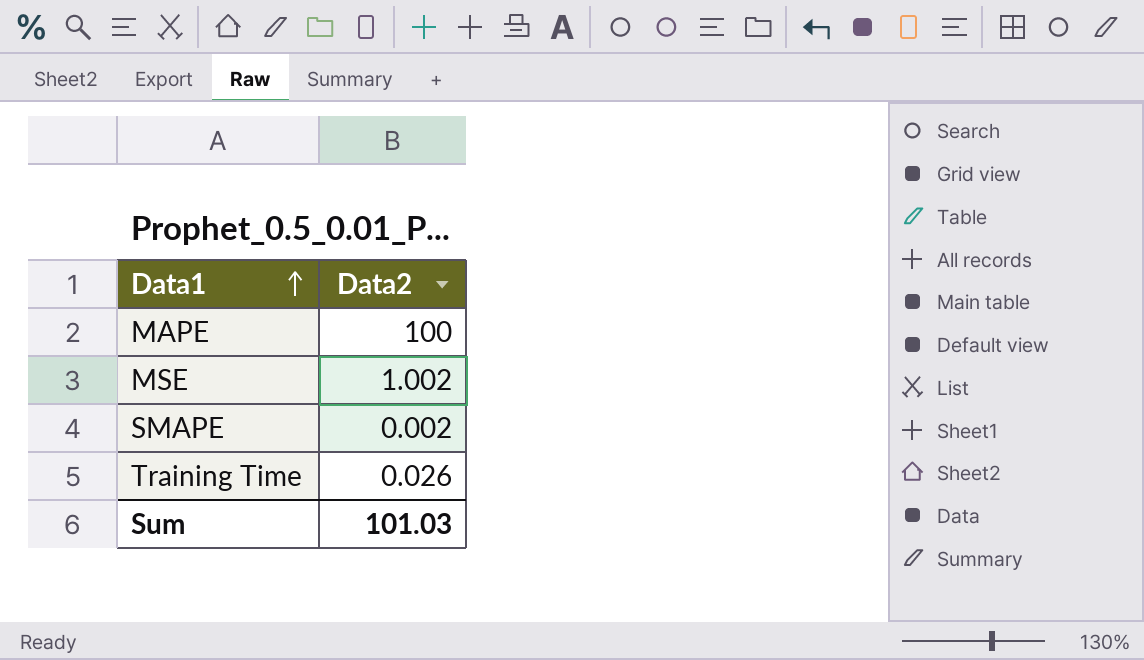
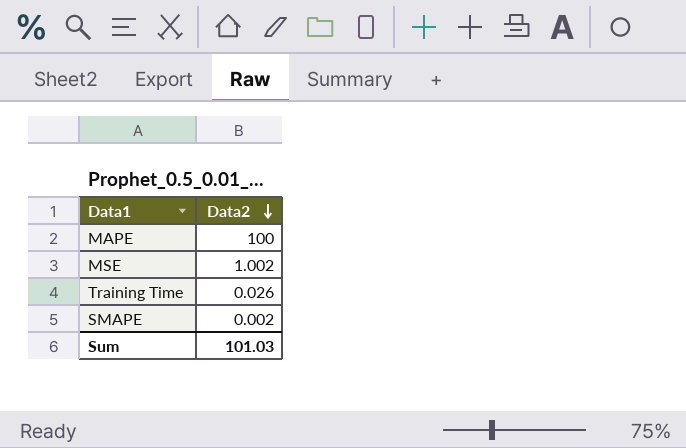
row order: Data1 ascending -> Data2 descending

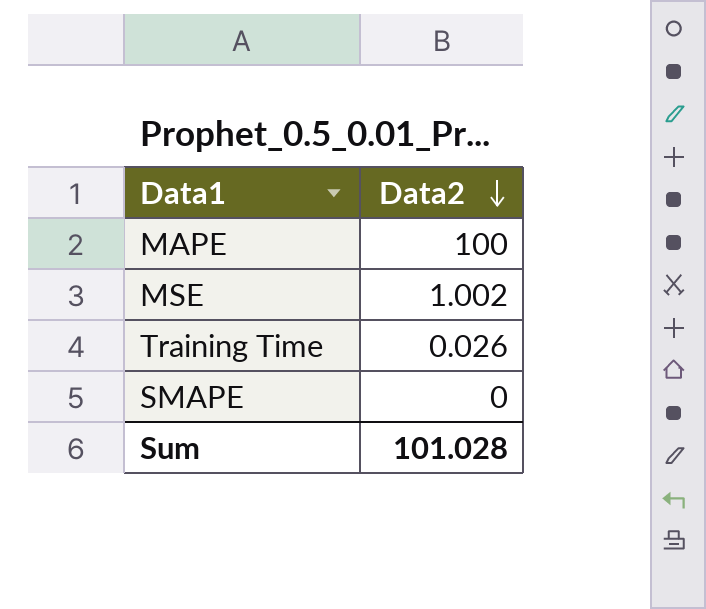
SMAPE | Data2: 0.002 -> 0
Sum | Data2: 101.03 -> 101.028

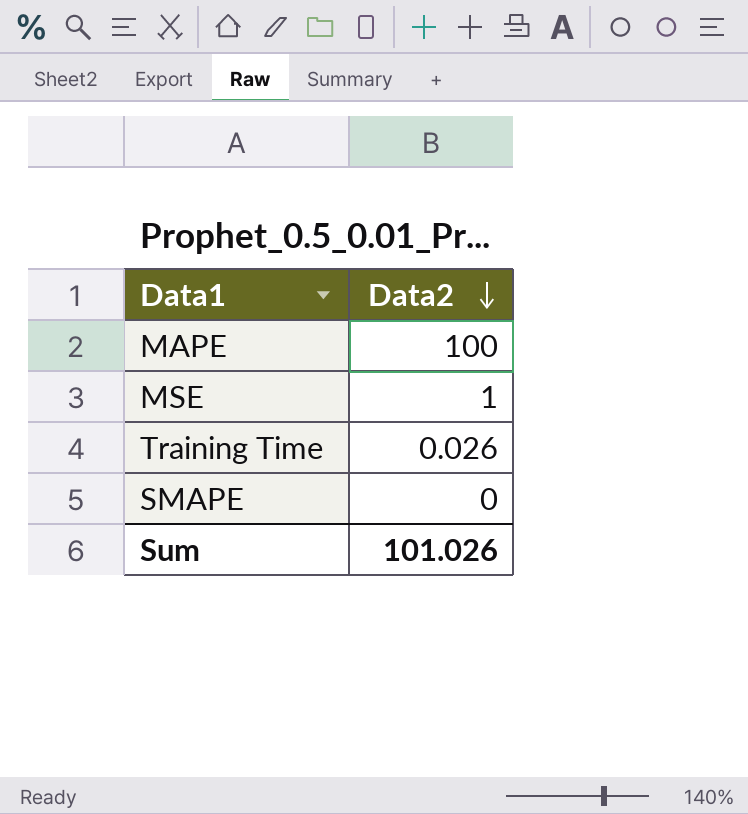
MSE | Data2: 1.002 -> 1
Sum | Data2: 101.028 -> 101.026

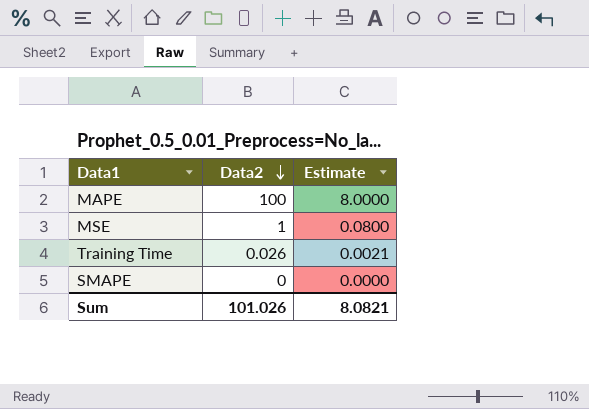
column Estimate | formula: none -> [Data2] * 0.08

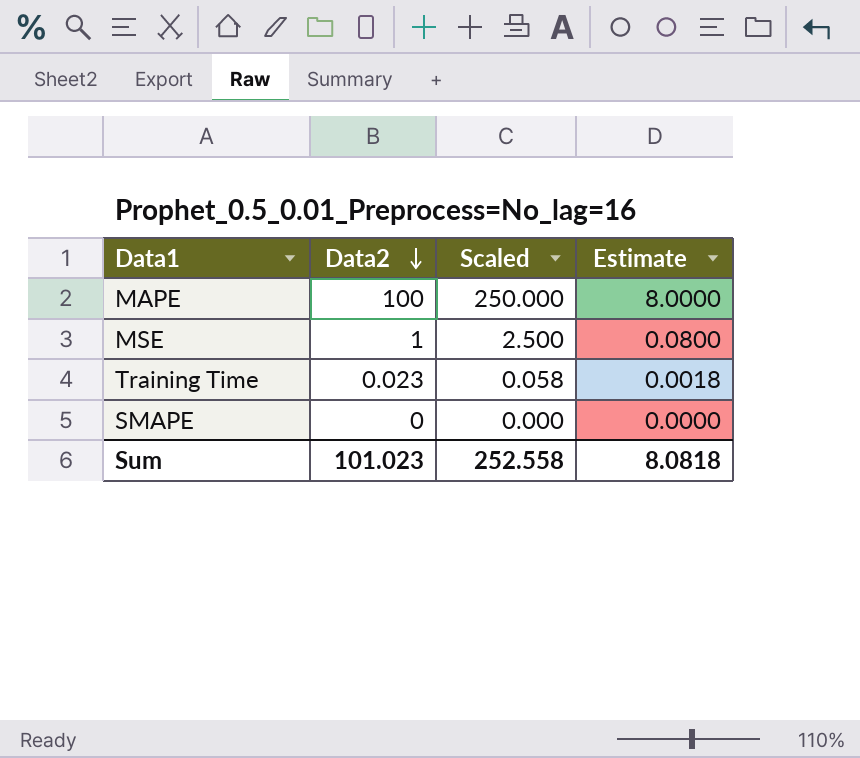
column Scaled | formula: none -> [Data2] * 2.5
Training Time | Data2: 0.026 -> 0.023
Training Time | Estimate: 0.0021 -> 0.0018
Sum | Data2: 101.026 -> 101.023
Sum | Estimate: 8.0821 -> 8.0818

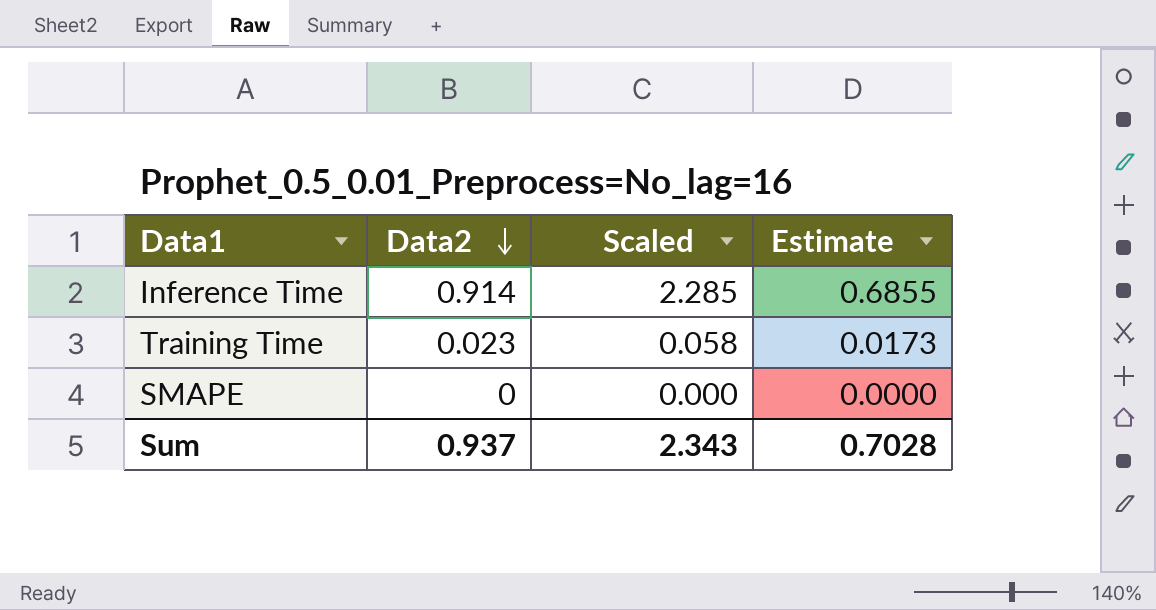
column Estimate | formula: [Data2] * 0.08 -> [Data2] * 0.75
row MAPE: 100 | 250.000 | 8.0000 -> none
row MSE: 1 | 2.500 | 0.0800 -> none
row Inference Time: none -> 0.914 | 2.285 | 0.6855
Sum | Data2: 101.023 -> 0.937
Sum | Scaled: 252.558 -> 2.343
Sum | Estimate: 8.0818 -> 0.7028

